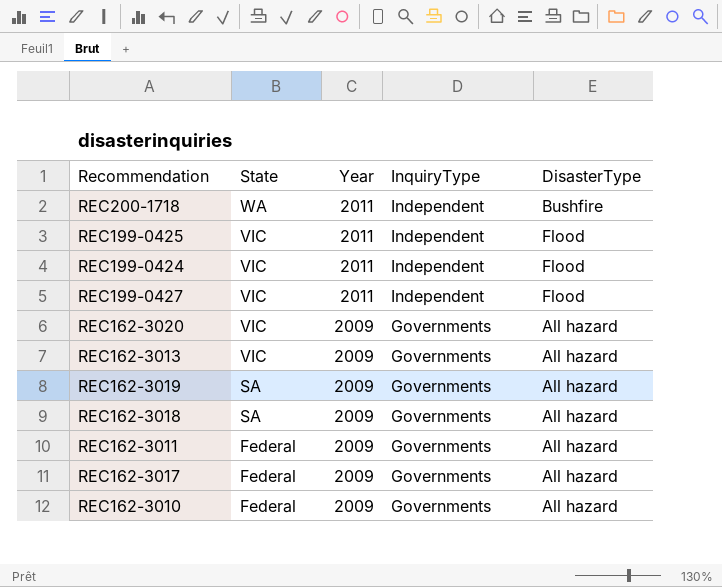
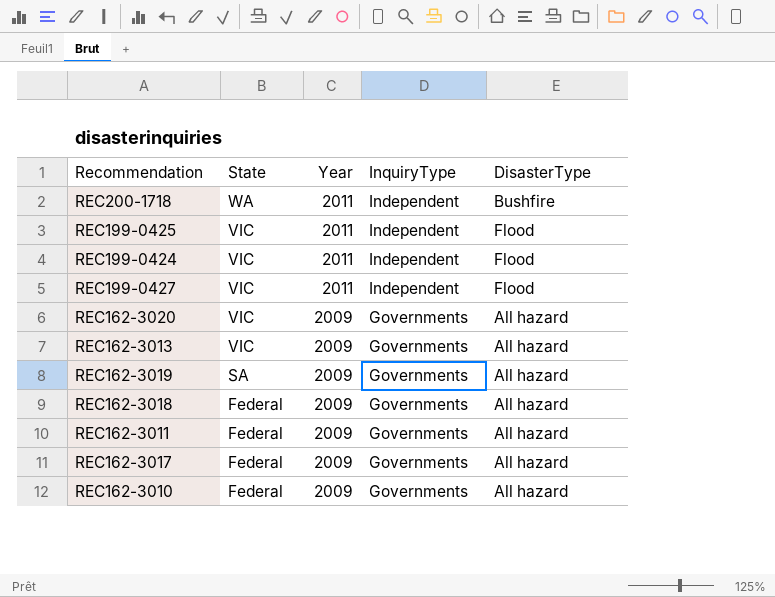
REC162-3018 | State: SA -> Federal

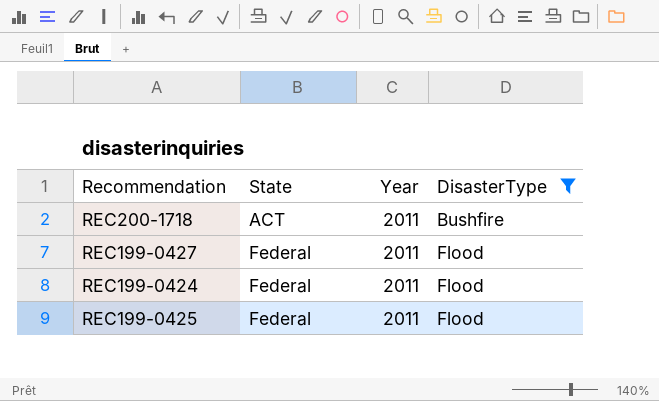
filter: none -> DisasterType != All hazard
row order: State descending -> State ascending
column InquiryType | position: 4 -> none
REC200-1718 | State: WA -> ACT
REC199-0427 | State: VIC -> Federal
REC199-0424 | State: VIC -> Federal
REC199-0425 | State: VIC -> Federal

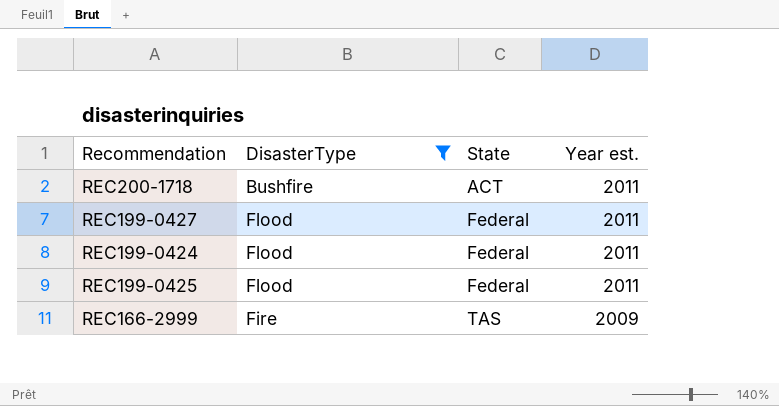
column DisasterType | position: 4 -> 2
column name: Year -> Year est.
row REC166-2999: none -> Fire | TAS | 2009

